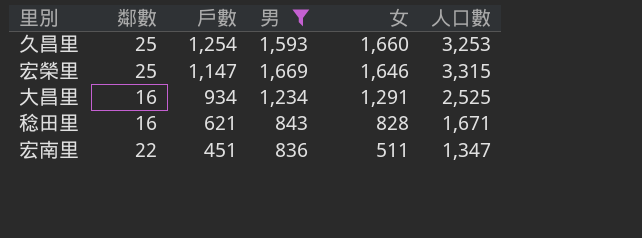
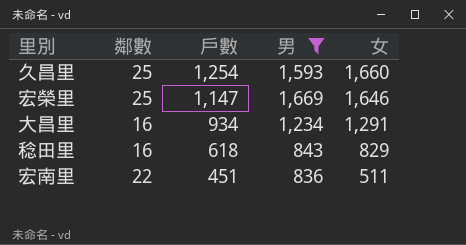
column 人口數 | formula: [男] + [女] -> none
稔田里 | 戶數: 621 -> 618
稔田里 | 女: 828 -> 829

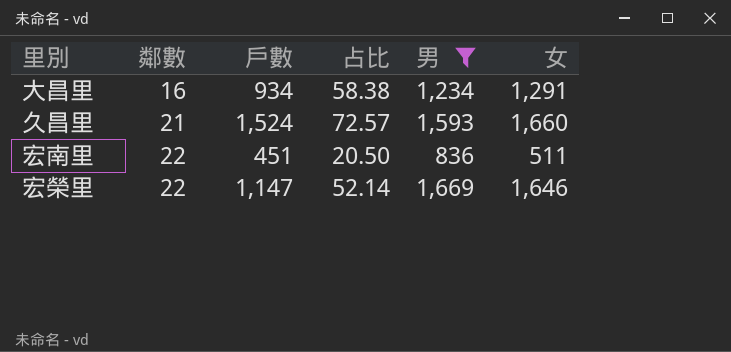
row order: 戶數 descending -> 鄰數 ascending
column 占比 | formula: none -> [戶數] / [鄰數]
row 稔田里: 16 | 618 | 843 | 829 -> none
久昌里 | 鄰數: 25 -> 21
久昌里 | 戶數: 1,254 -> 1,524
宏榮里 | 鄰數: 25 -> 22

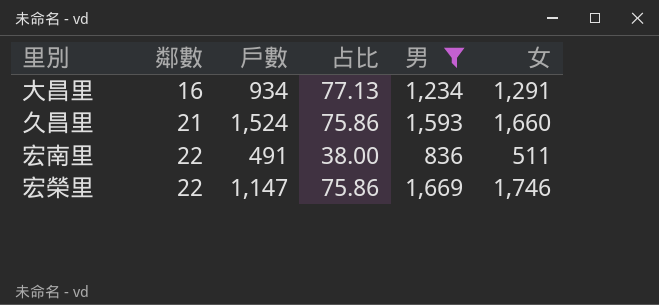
column 占比 | formula: [戶數] / [鄰數] -> [男] / [鄰數]
宏南里 | 戶數: 451 -> 491
宏榮里 | 女: 1,646 -> 1,746

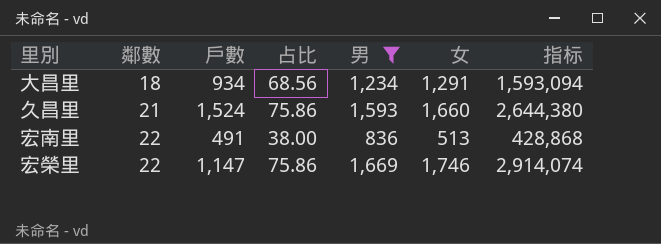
column 指标 | formula: none -> [男] * [女]
大昌里 | 鄰數: 16 -> 18
大昌里 | 占比: 77.13 -> 68.56
宏南里 | 女: 511 -> 513

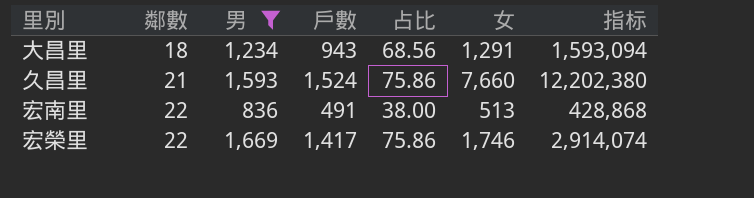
column 男 | position: 5 -> 3
大昌里 | 戶數: 934 -> 943
久昌里 | 女: 1,660 -> 7,660
久昌里 | 指标: 2,644,380 -> 12,202,380
宏榮里 | 戶數: 1,147 -> 1,417

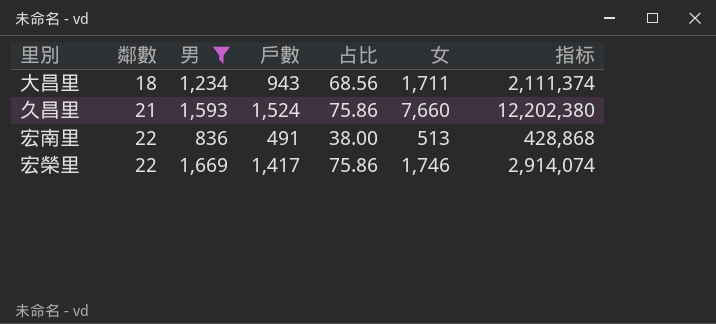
大昌里 | 女: 1,291 -> 1,711
大昌里 | 指标: 1,593,094 -> 2,111,374

